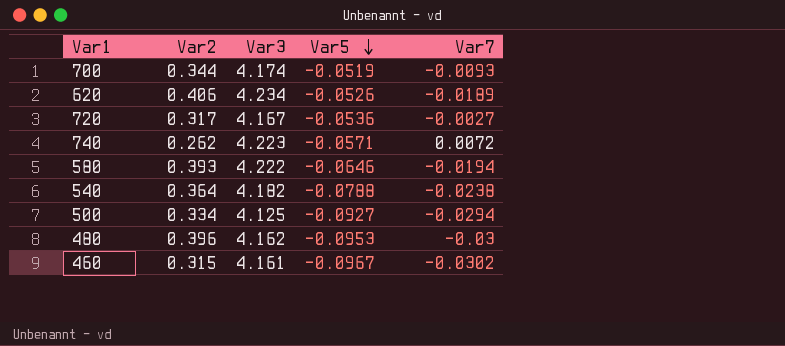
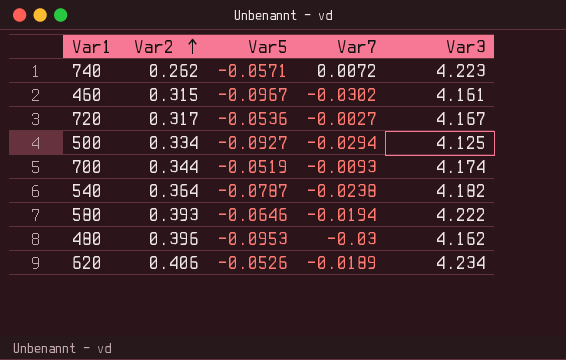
row order: Var5 descending -> Var2 ascending
column Var3 | position: 3 -> 5
540 | Var5: -0.0788 -> -0.0787

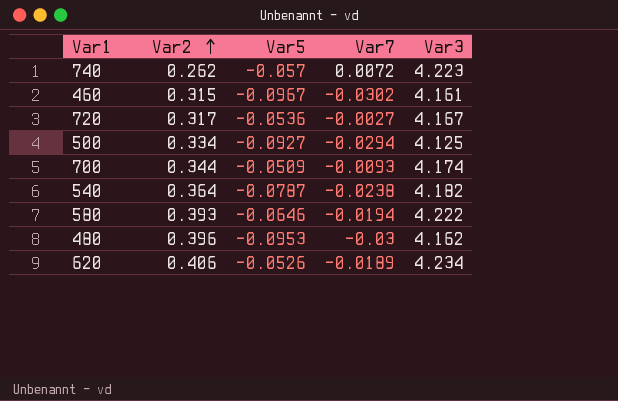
740 | Var5: -0.0571 -> -0.057
700 | Var5: -0.0519 -> -0.0509

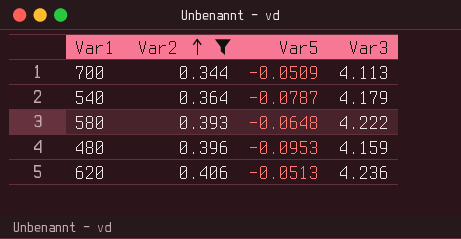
filter: none -> Var2 >= 0.344
column Var7 | position: 4 -> none
700 | Var3: 4.174 -> 4.113
540 | Var3: 4.182 -> 4.179
580 | Var5: -0.0646 -> -0.0648
480 | Var3: 4.162 -> 4.159
620 | Var5: -0.0526 -> -0.0513
620 | Var3: 4.234 -> 4.236

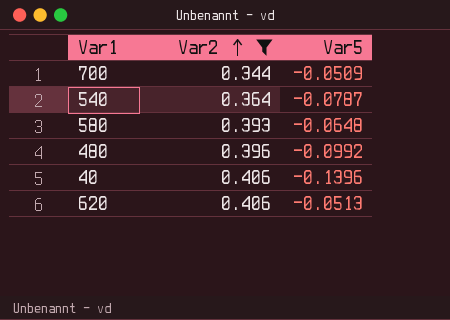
column Var3 | position: 4 -> none
480 | Var5: -0.0953 -> -0.0992
row 40: none -> 0.406 | -0.1396

